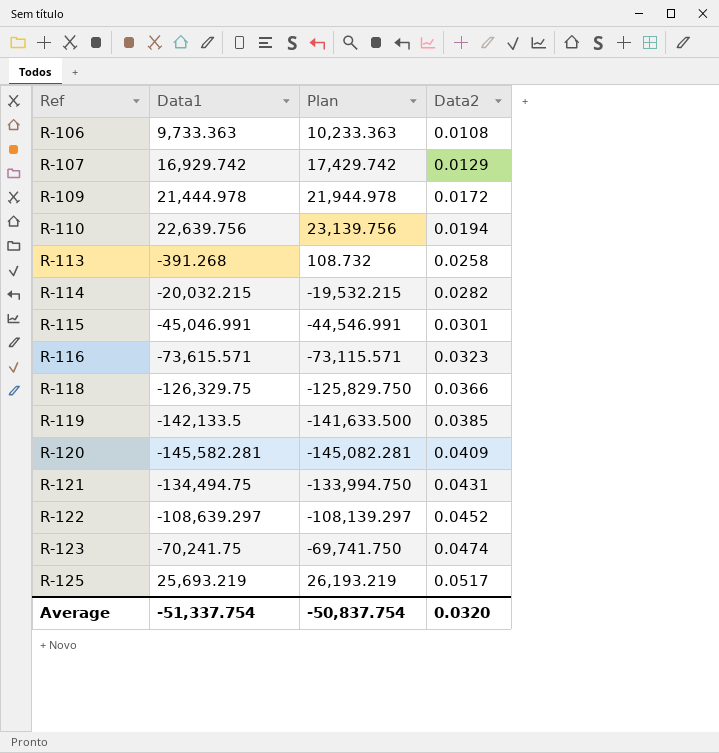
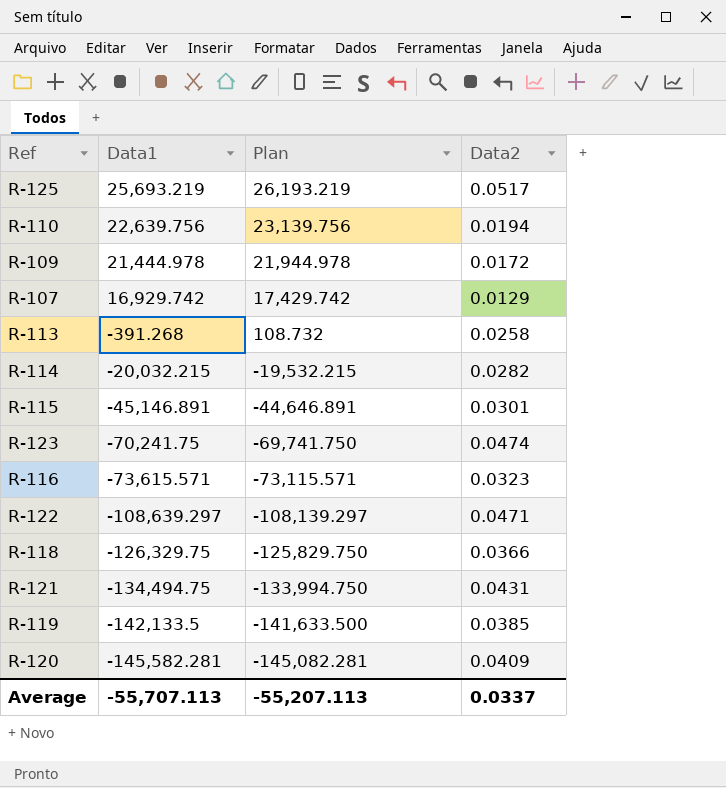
row order: Ref ascending -> Data1 descending
row R-106: 9,733.363 | 10,233.363 | 0.0108 -> none
R-115 | Data1: -45,046.991 -> -45,146.891
R-115 | Plan: -44,546.991 -> -44,646.891
R-122 | Data2: 0.0452 -> 0.0471
Average | Data1: -51,337.754 -> -55,707.113
Average | Plan: -50,837.754 -> -55,207.113
Average | Data2: 0.0320 -> 0.0337

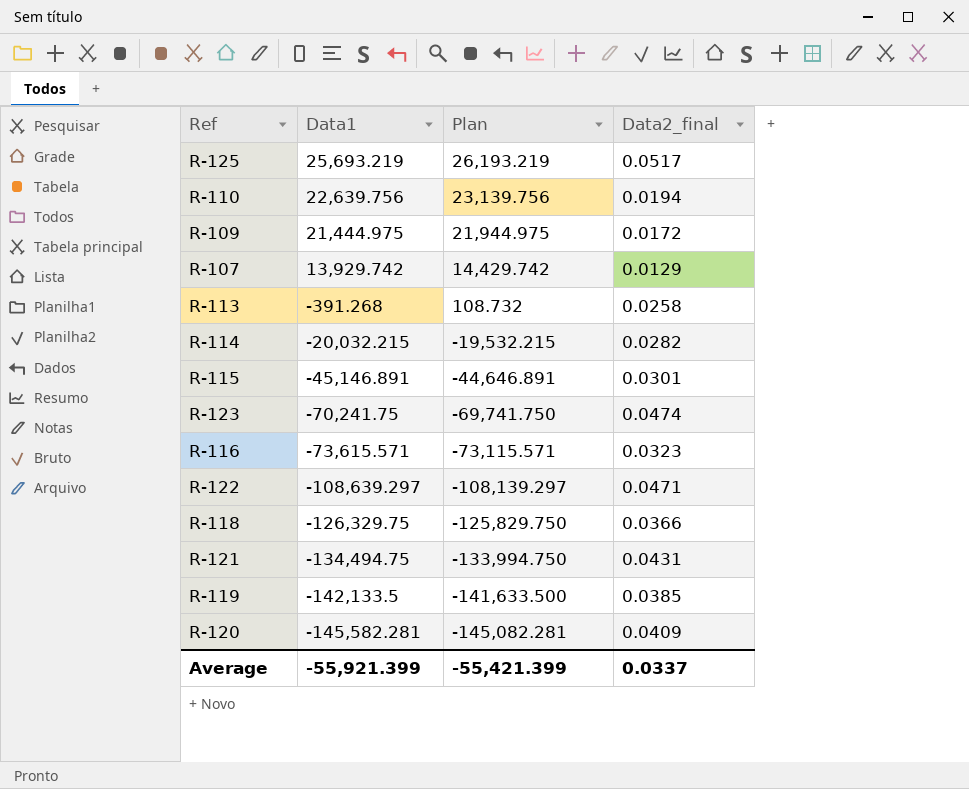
column name: Data2 -> Data2_final
R-109 | Data1: 21,444.978 -> 21,444.975
R-109 | Plan: 21,944.978 -> 21,944.975
R-107 | Data1: 16,929.742 -> 13,929.742
R-107 | Plan: 17,429.742 -> 14,429.742
Average | Data1: -55,707.113 -> -55,921.399
Average | Plan: -55,207.113 -> -55,421.399

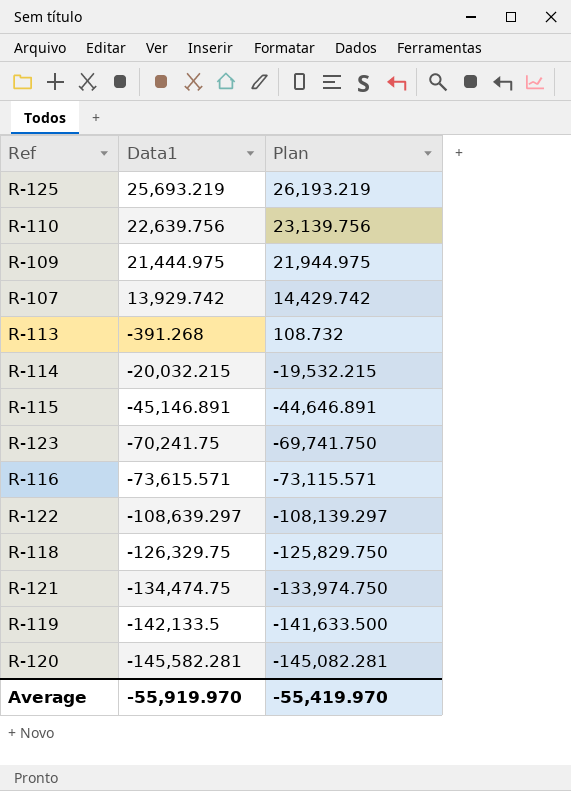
column Data2_final | position: 4 -> none
R-121 | Data1: -134,494.75 -> -134,474.75
R-121 | Plan: -133,994.750 -> -133,974.750
Average | Data1: -55,921.399 -> -55,919.970
Average | Plan: -55,421.399 -> -55,419.970

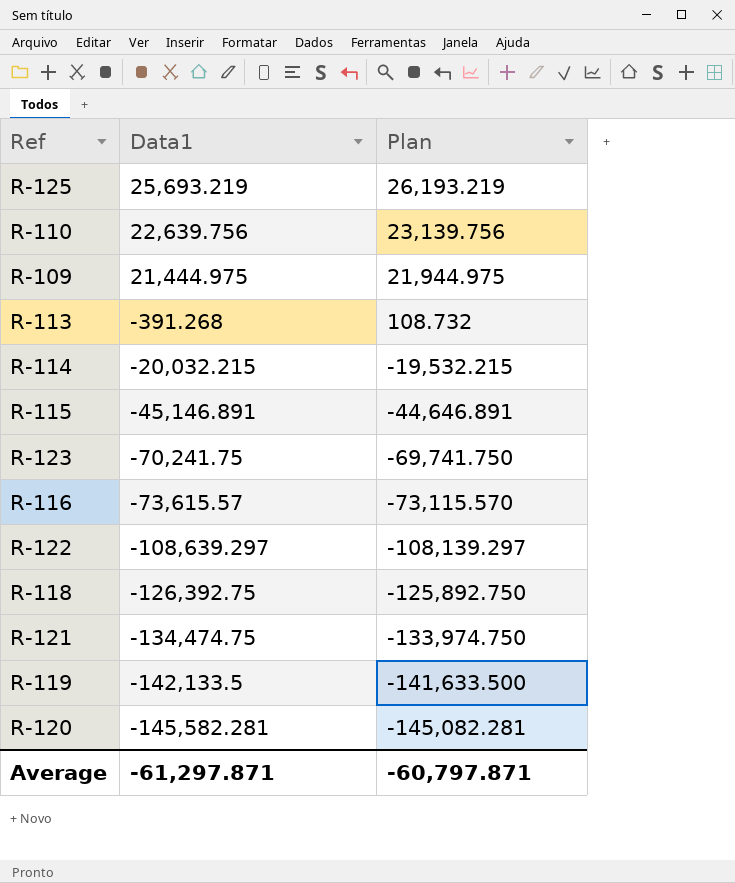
row R-107: 13,929.742 | 14,429.742 -> none
R-116 | Data1: -73,615.571 -> -73,615.57
R-116 | Plan: -73,115.571 -> -73,115.570
R-118 | Data1: -126,329.75 -> -126,392.75
R-118 | Plan: -125,829.750 -> -125,892.750
Average | Data1: -55,919.970 -> -61,297.871
Average | Plan: -55,419.970 -> -60,797.871

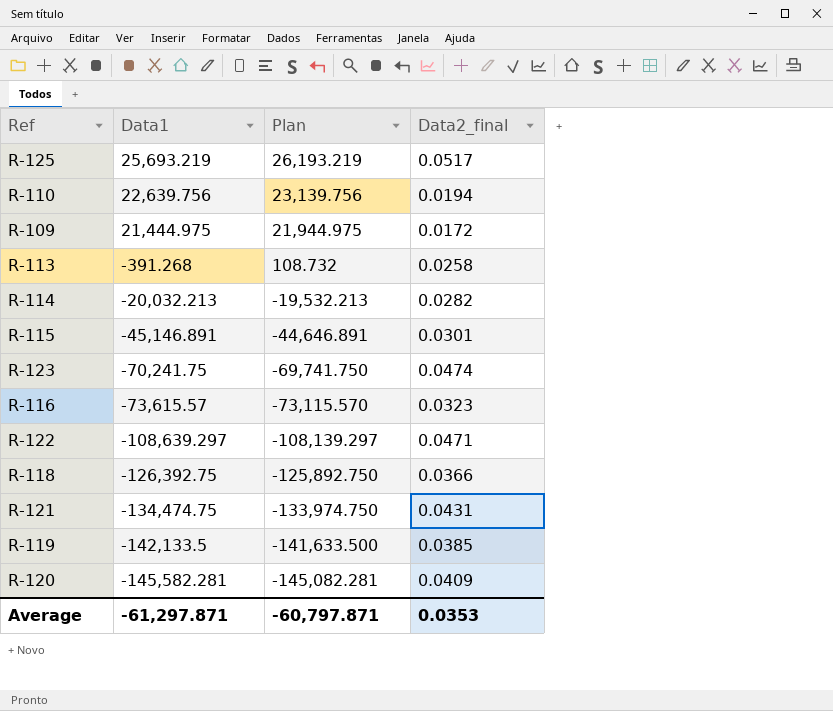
column Data2_final | position: none -> 4
R-114 | Data1: -20,032.215 -> -20,032.213
R-114 | Plan: -19,532.215 -> -19,532.213

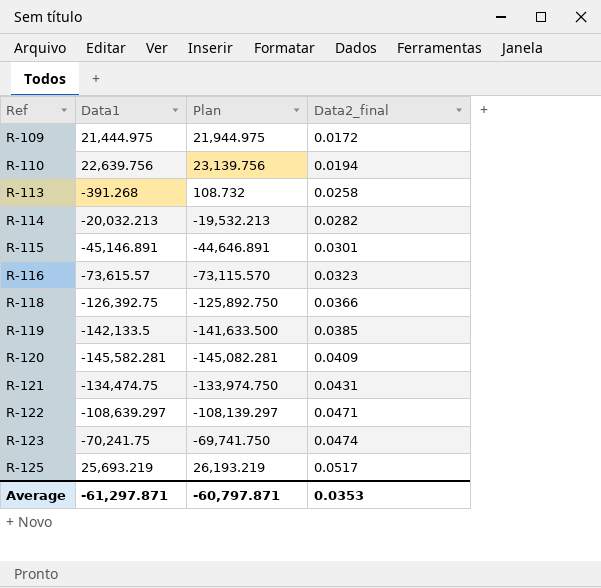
row order: Data1 descending -> Ref ascending

